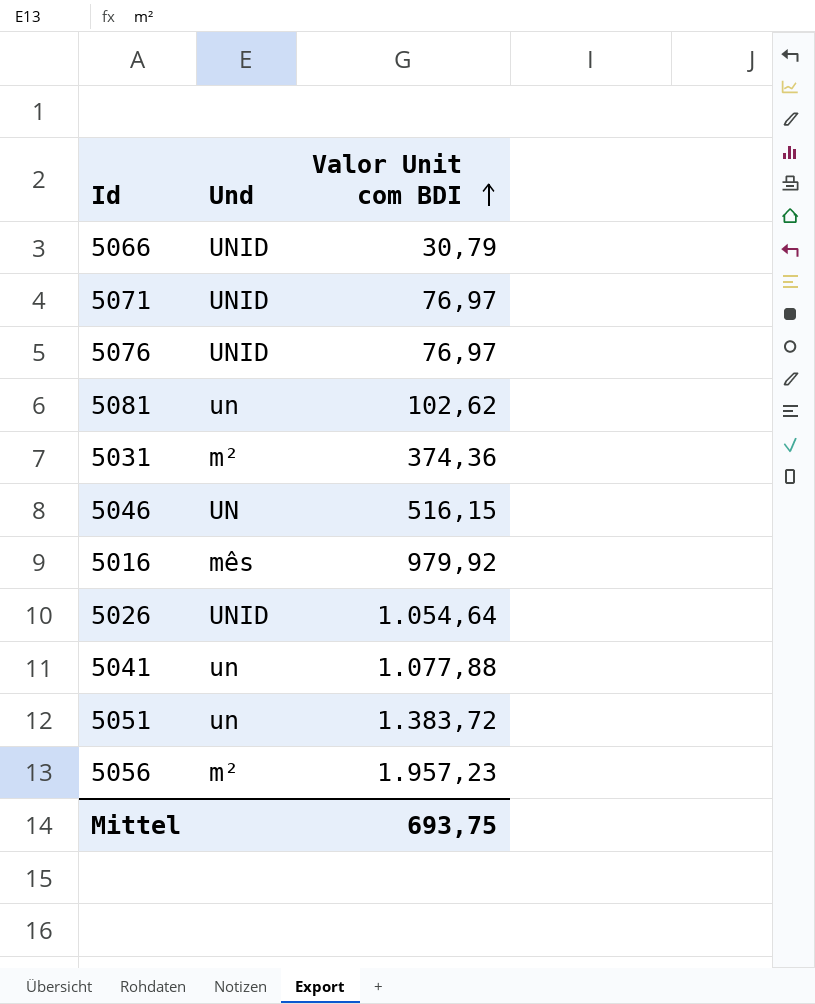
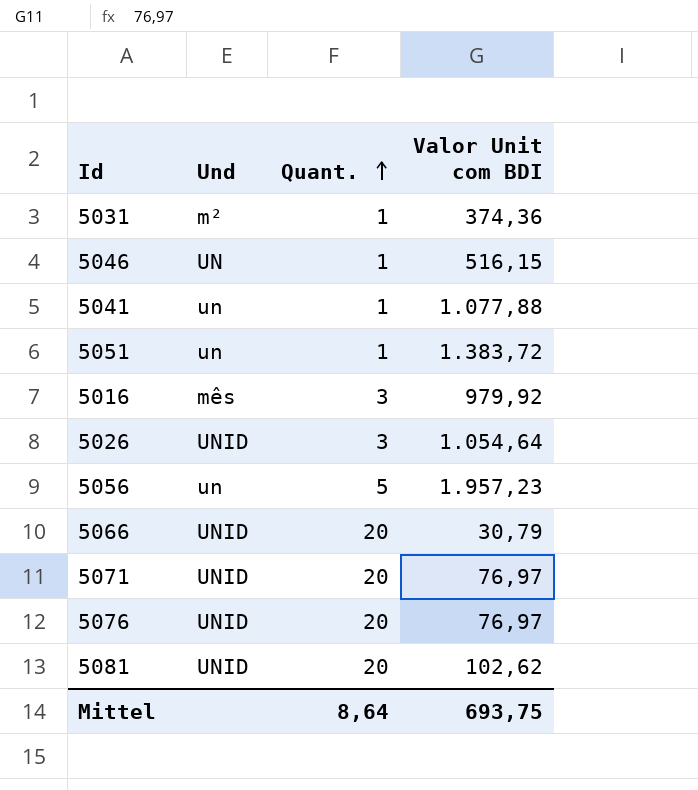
row order: Valor Unit com BDI ascending -> Quant. ascending
column Quant. | position: none -> 3
5056 | Und: m² -> un
5081 | Und: un -> UNID

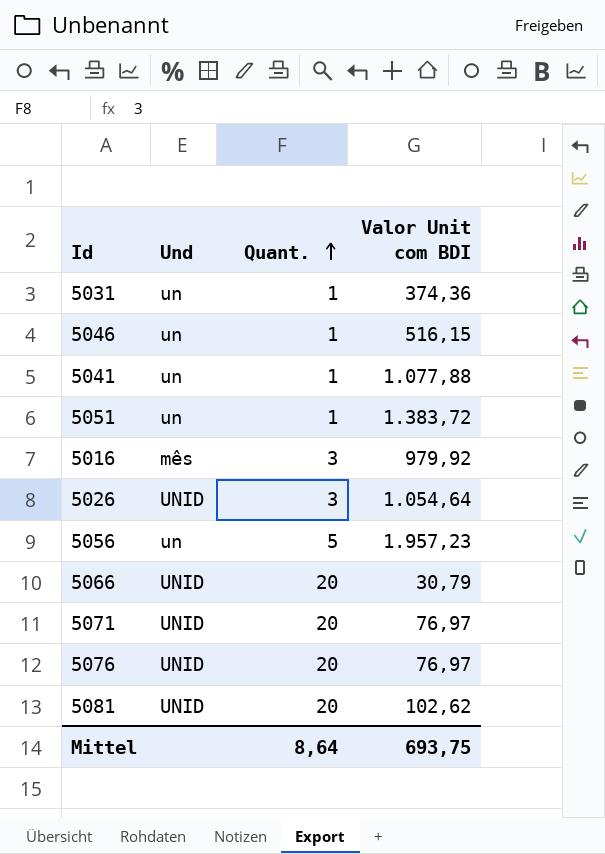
5031 | Und: m² -> un
5046 | Und: UN -> un

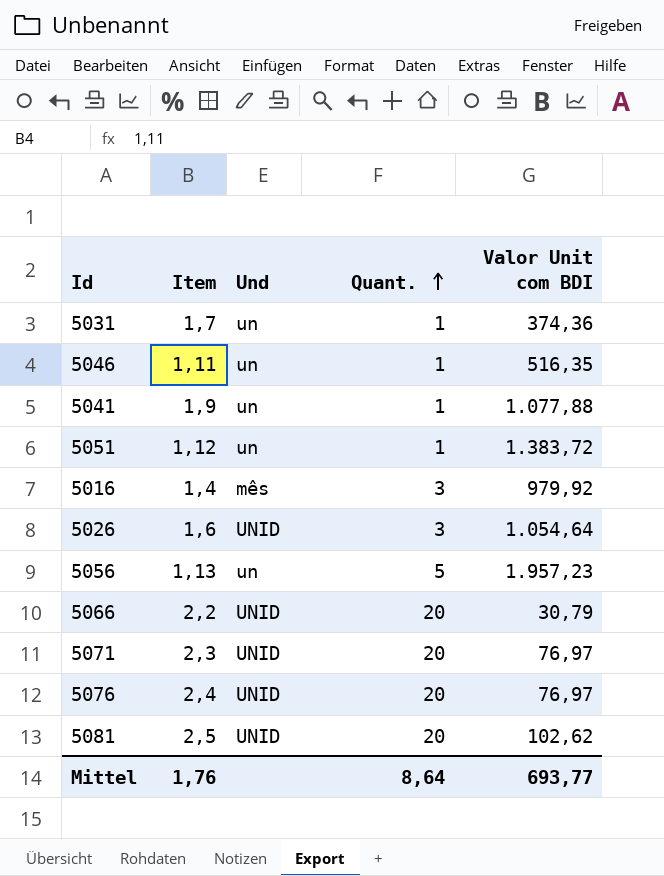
column Item | position: none -> 2
5046 | Valor Unit com BDI: 516,15 -> 516,35
Mittel | Valor Unit com BDI: 693,75 -> 693,77

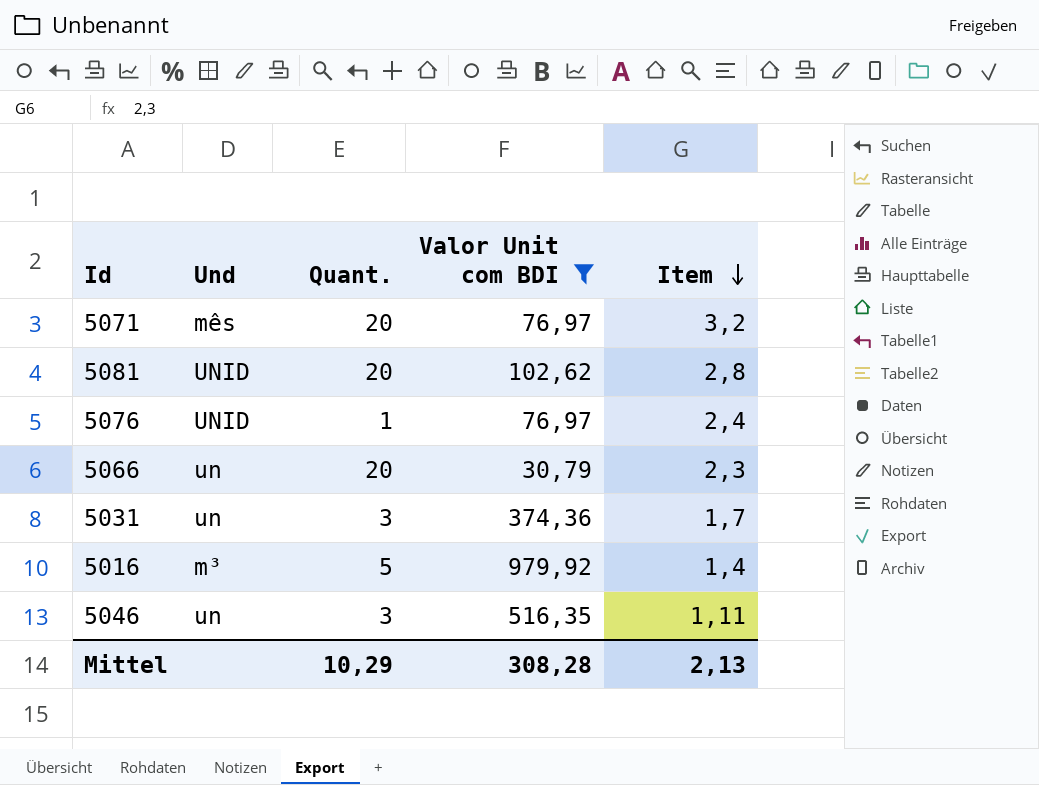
filter: none -> Valor Unit com BDI <= 979,92
row order: Quant. ascending -> Item descending
column Item | position: 2 -> 5
5071 | Und: UNID -> mês
5071 | Item: 2,3 -> 3,2
5081 | Item: 2,5 -> 2,8
5076 | Quant.: 20 -> 1
5066 | Und: UNID -> un
5066 | Item: 2,2 -> 2,3
5031 | Quant.: 1 -> 3
5016 | Und: mês -> m³
5016 | Quant.: 3 -> 5
5046 | Quant.: 1 -> 3
Mittel | Quant.: 8,64 -> 10,29
Mittel | Valor Unit com BDI: 693,77 -> 308,28
Mittel | Item: 1,76 -> 2,13

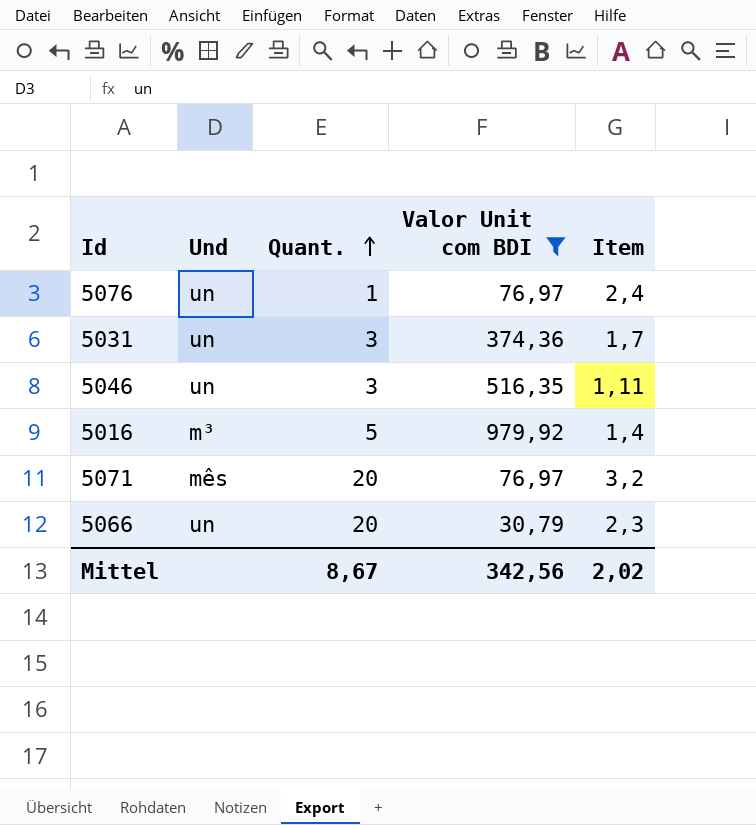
row order: Item descending -> Quant. ascending
row 5081: UNID | 20 | 102,62 | 2,8 -> none
5076 | Und: UNID -> un
Mittel | Quant.: 10,29 -> 8,67
Mittel | Valor Unit com BDI: 308,28 -> 342,56
Mittel | Item: 2,13 -> 2,02

